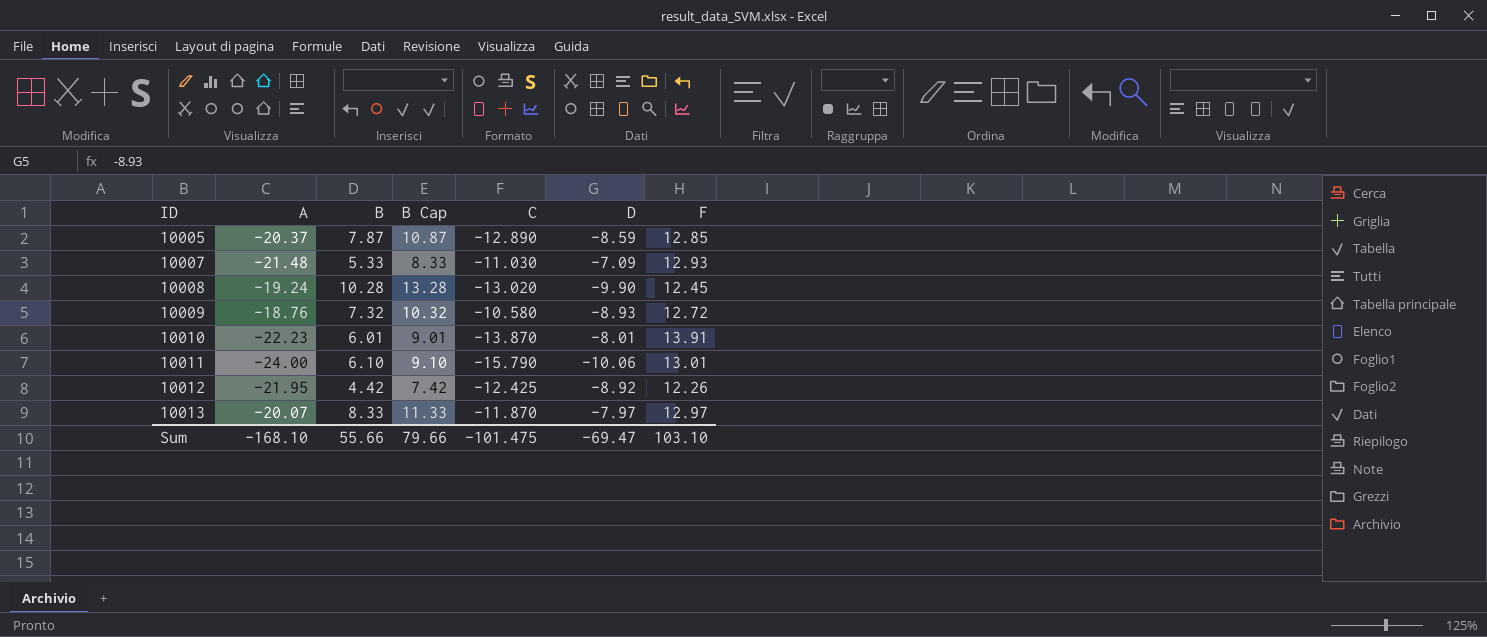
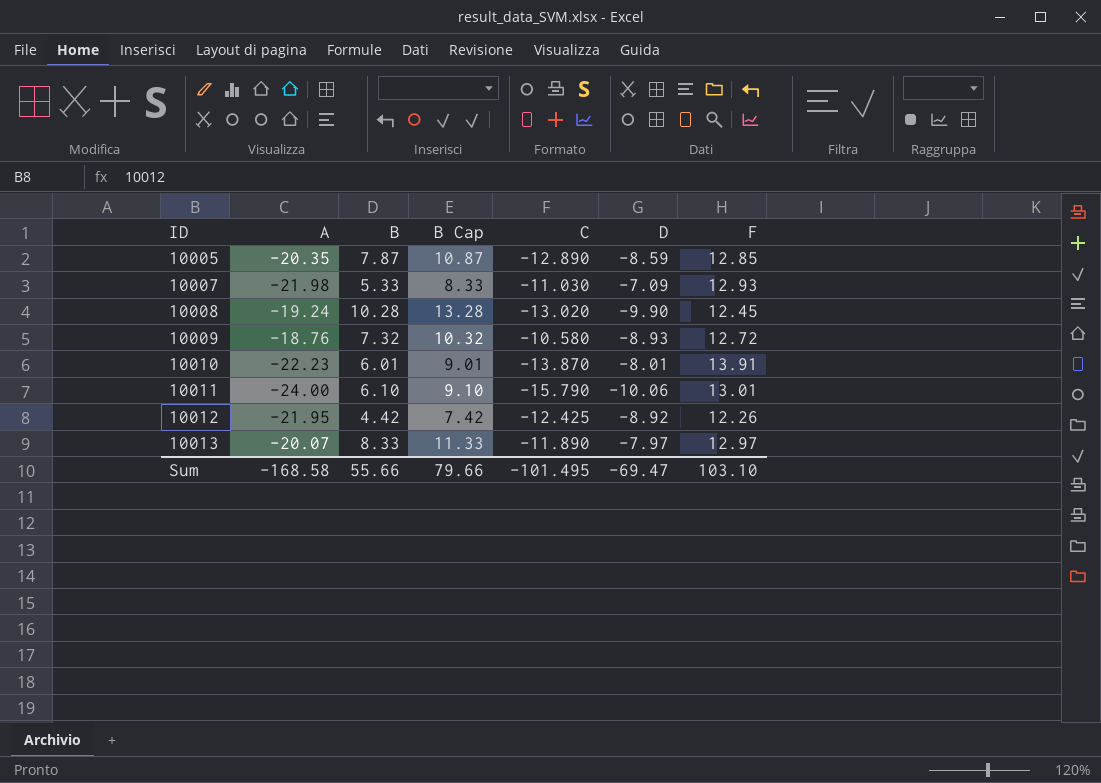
10005 | A: -20.37 -> -20.35
10007 | A: -21.48 -> -21.98
10013 | C: -11.870 -> -11.890
Sum | A: -168.10 -> -168.58
Sum | C: -101.475 -> -101.495

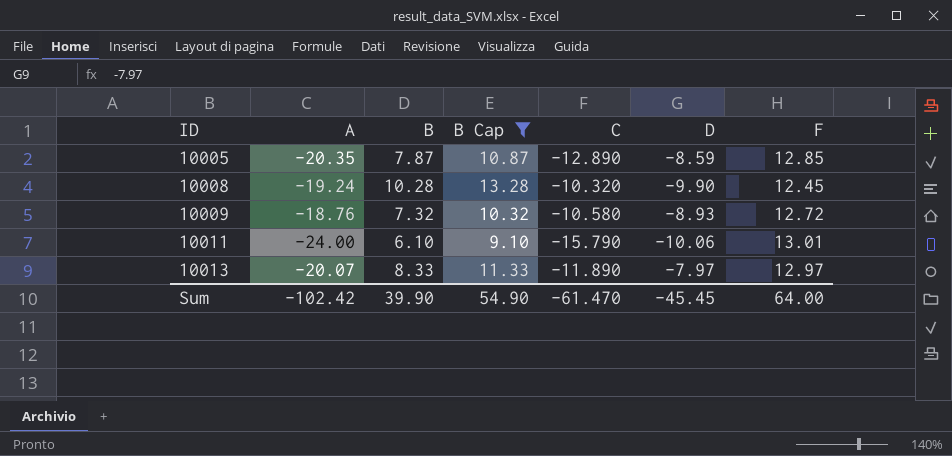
filter: none -> B Cap >= 9.10
10008 | C: -13.020 -> -10.320
Sum | A: -168.58 -> -102.42
Sum | B: 55.66 -> 39.90
Sum | B Cap: 79.66 -> 54.90
Sum | C: -101.495 -> -61.470
Sum | D: -69.47 -> -45.45
Sum | F: 103.10 -> 64.00

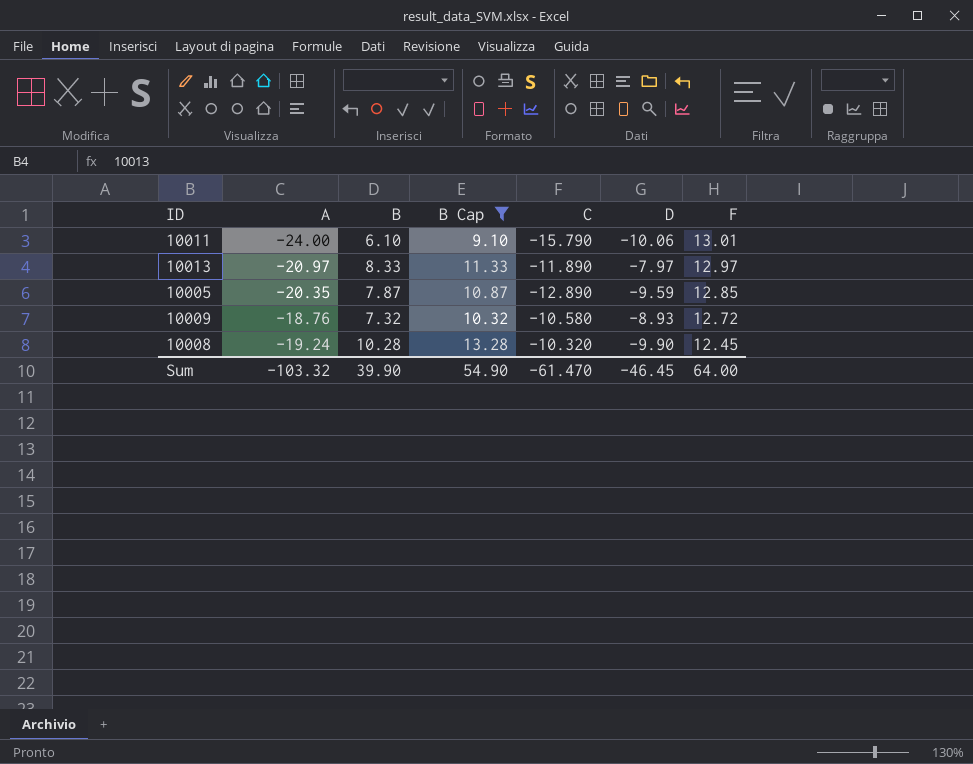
row order: ID ascending -> F descending
10013 | A: -20.07 -> -20.97
10005 | D: -8.59 -> -9.59
Sum | A: -102.42 -> -103.32
Sum | D: -45.45 -> -46.45

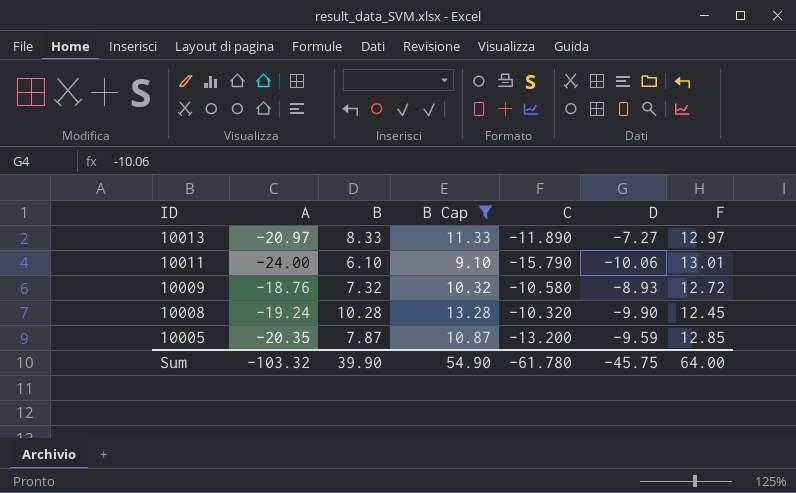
row order: F descending -> ID descending
10013 | D: -7.97 -> -7.27
10005 | C: -12.890 -> -13.200
Sum | C: -61.470 -> -61.780
Sum | D: -46.45 -> -45.75

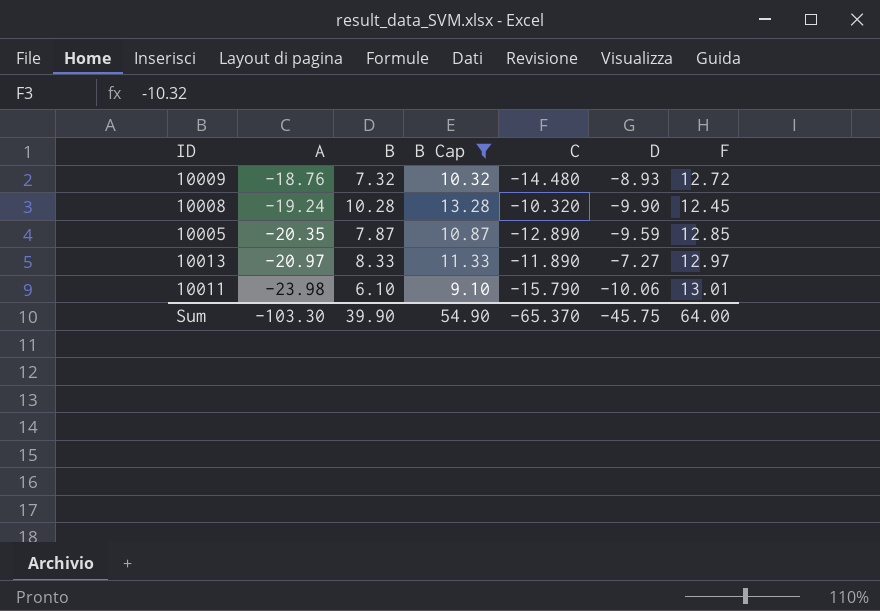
row order: ID descending -> A descending
10009 | C: -10.580 -> -14.480
10005 | C: -13.200 -> -12.890
10011 | A: -24.00 -> -23.98
Sum | A: -103.32 -> -103.30
Sum | C: -61.780 -> -65.370

